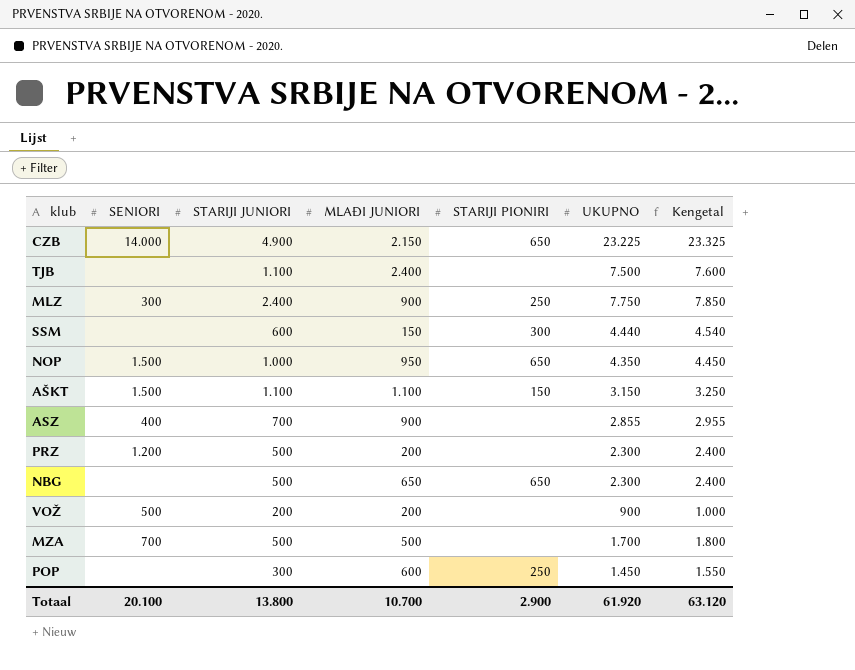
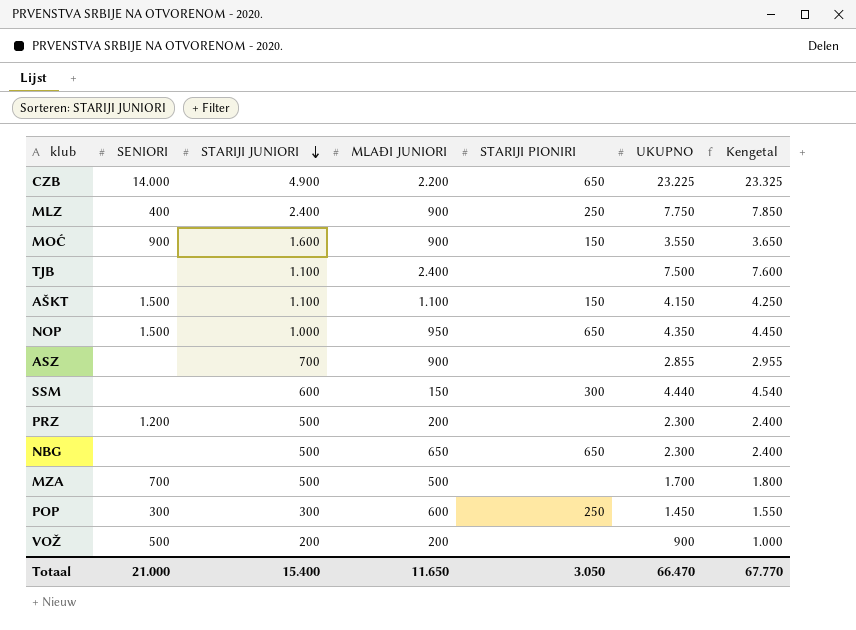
row order: none -> STARIJI JUNIORI descending
CZB | MLAĐI JUNIORI: 2.150 -> 2.200
MLZ | SENIORI: 300 -> 400
row MOĆ: none -> 900 | 1.600 | 900 | 150 | 3.550 | 3.650
AŠKT | UKUPNO: 3.150 -> 4.150
AŠKT | Kengetal: 3.250 -> 4.250
ASZ | SENIORI: 400 -> none
POP | SENIORI: none -> 300
Totaal | SENIORI: 20.100 -> 21.000
Totaal | STARIJI JUNIORI: 13.800 -> 15.400
Totaal | MLAĐI JUNIORI: 10.700 -> 11.650
Totaal | STARIJI PIONIRI: 2.900 -> 3.050
Totaal | UKUPNO: 61.920 -> 66.470
Totaal | Kengetal: 63.120 -> 67.770

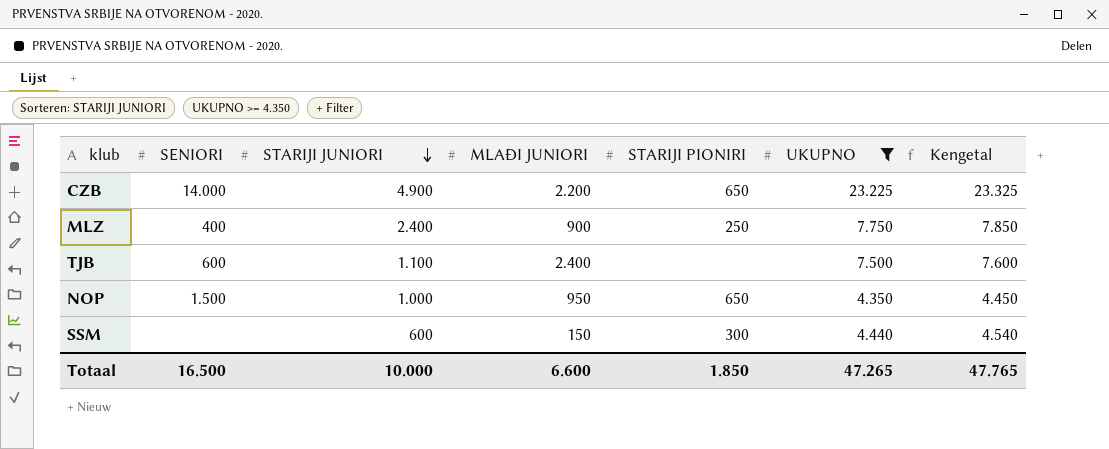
filter: none -> UKUPNO >= 4.350
TJB | SENIORI: none -> 600
Totaal | SENIORI: 21.000 -> 16.500
Totaal | STARIJI JUNIORI: 15.400 -> 10.000
Totaal | MLAĐI JUNIORI: 11.650 -> 6.600
Totaal | STARIJI PIONIRI: 3.050 -> 1.850
Totaal | UKUPNO: 66.470 -> 47.265
Totaal | Kengetal: 67.770 -> 47.765

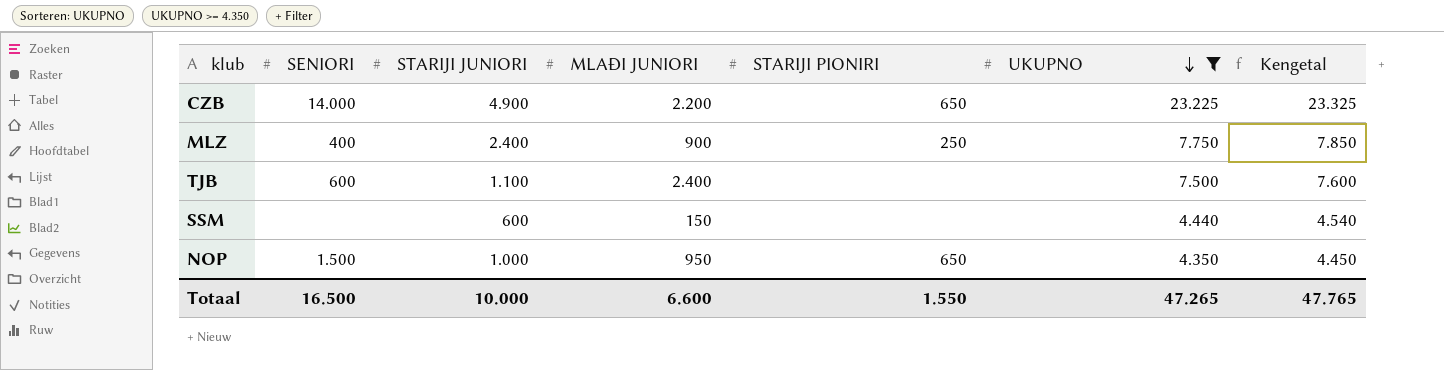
row order: STARIJI JUNIORI descending -> UKUPNO descending
SSM | STARIJI PIONIRI: 300 -> none
Totaal | STARIJI PIONIRI: 1.850 -> 1.550

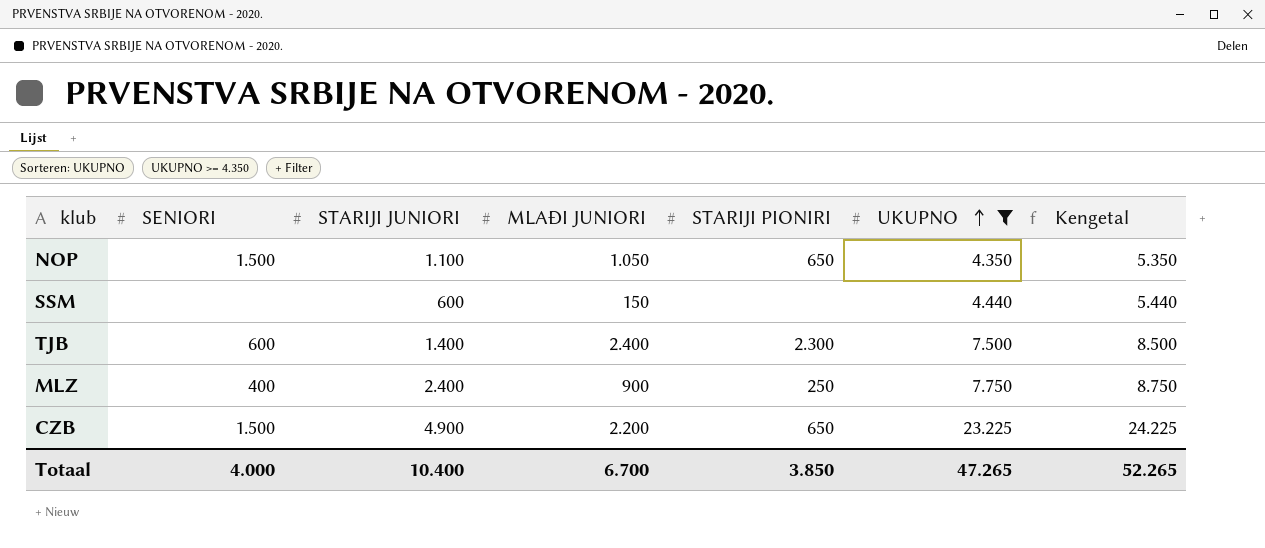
row order: UKUPNO descending -> UKUPNO ascending
column Kengetal | formula: [UKUPNO] + 100 -> [UKUPNO] + 1000
NOP | STARIJI JUNIORI: 1.000 -> 1.100
NOP | MLAĐI JUNIORI: 950 -> 1.050
TJB | STARIJI JUNIORI: 1.100 -> 1.400
TJB | STARIJI PIONIRI: none -> 2.300
CZB | SENIORI: 14.000 -> 1.500
Totaal | SENIORI: 16.500 -> 4.000
Totaal | STARIJI JUNIORI: 10.000 -> 10.400
Totaal | MLAĐI JUNIORI: 6.600 -> 6.700
Totaal | STARIJI PIONIRI: 1.550 -> 3.850
Totaal | Kengetal: 47.765 -> 52.265

